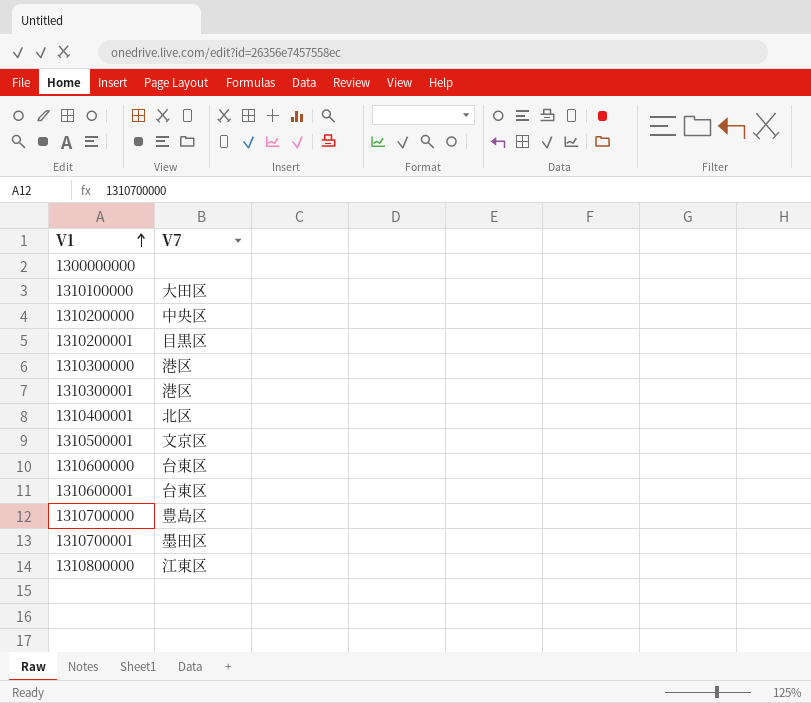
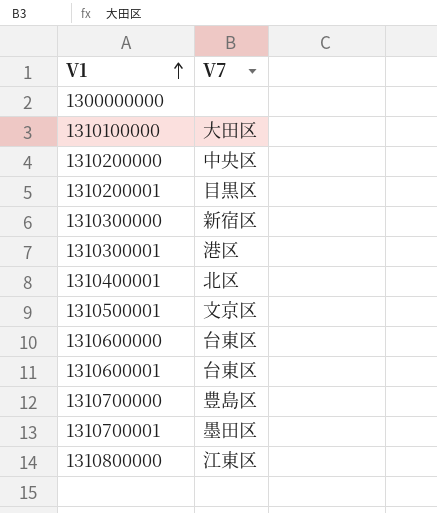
1310300000 | V7: 港区 -> 新宿区

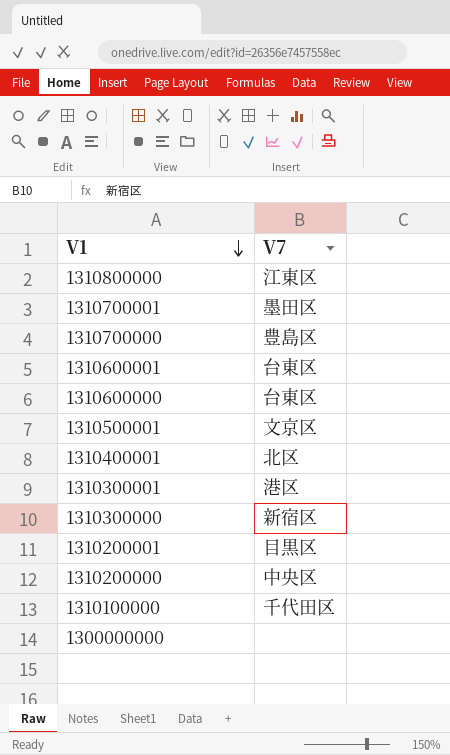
row order: V1 ascending -> V1 descending
1310100000 | V7: 大田区 -> 千代田区

